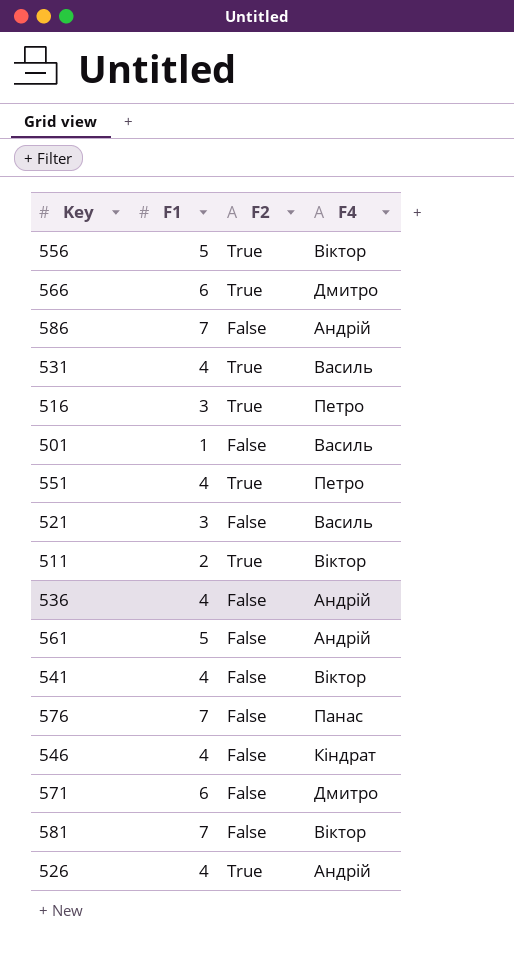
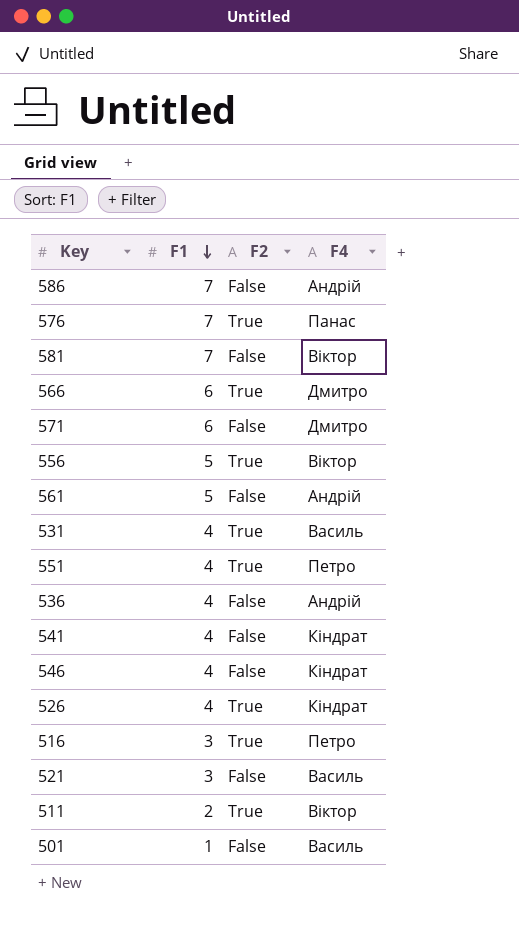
row order: none -> F1 descending
576 | F2: False -> True
541 | F4: Віктор -> Кіндрат
526 | F4: Андрій -> Кіндрат

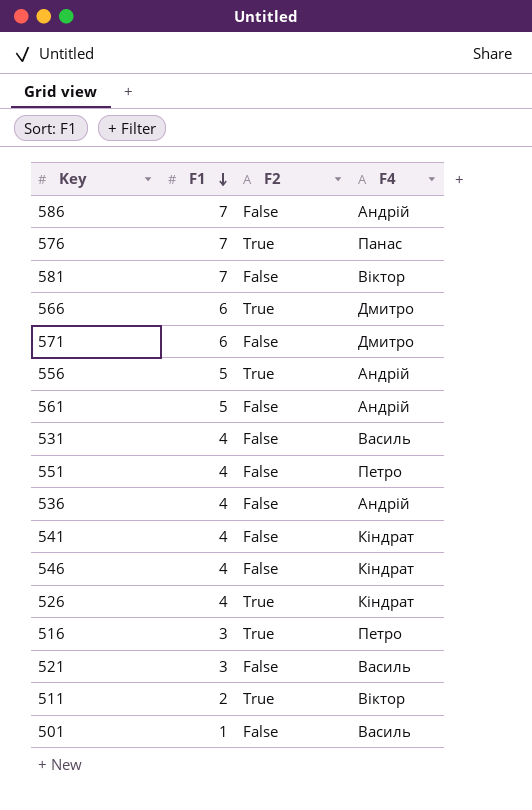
556 | F4: Віктор -> Андрій
531 | F2: True -> False
551 | F2: True -> False

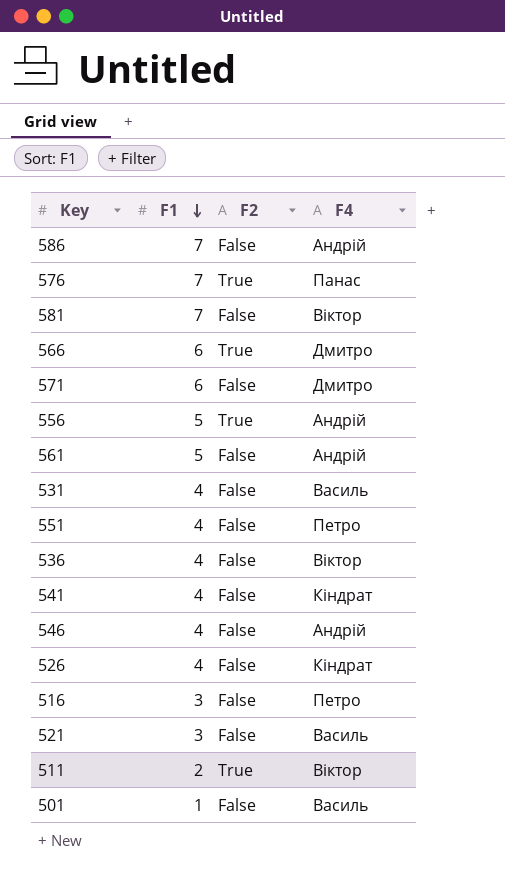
536 | F4: Андрій -> Віктор
546 | F4: Кіндрат -> Андрій
526 | F2: True -> False
516 | F2: True -> False

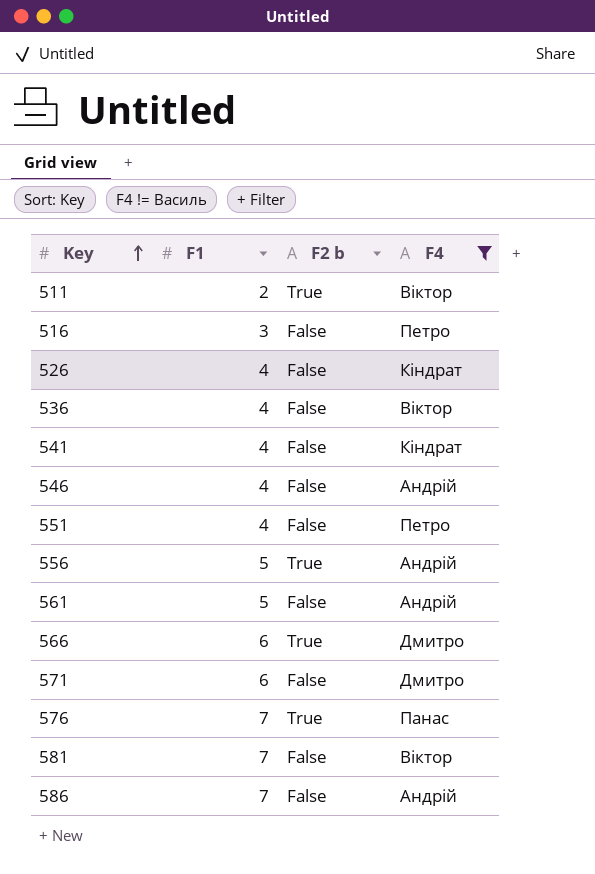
filter: none -> F4 != Василь
row order: F1 descending -> Key ascending
column name: F2 -> F2 b

